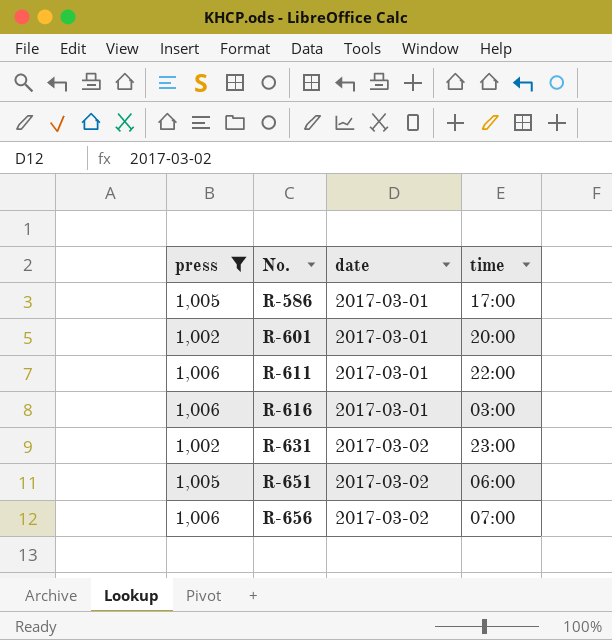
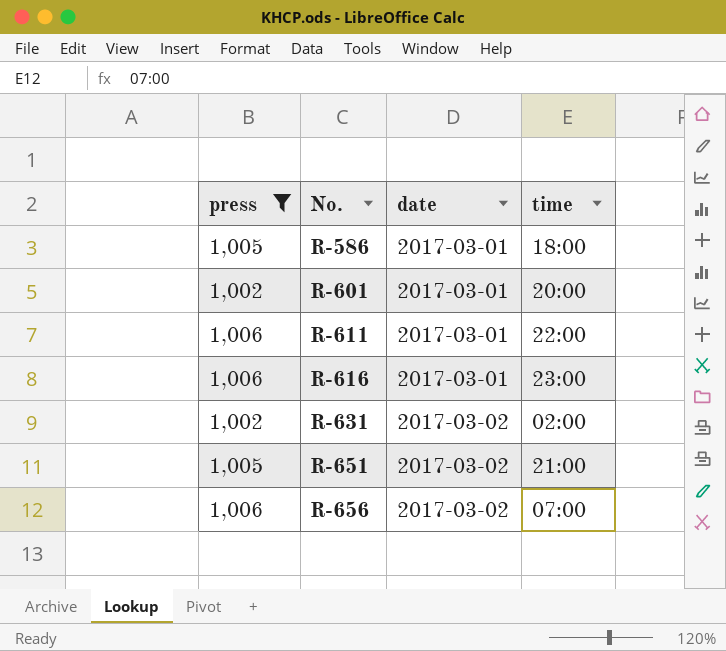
R-586 | time: 17:00 -> 18:00
R-616 | time: 03:00 -> 23:00
R-631 | time: 23:00 -> 02:00
R-651 | time: 06:00 -> 21:00

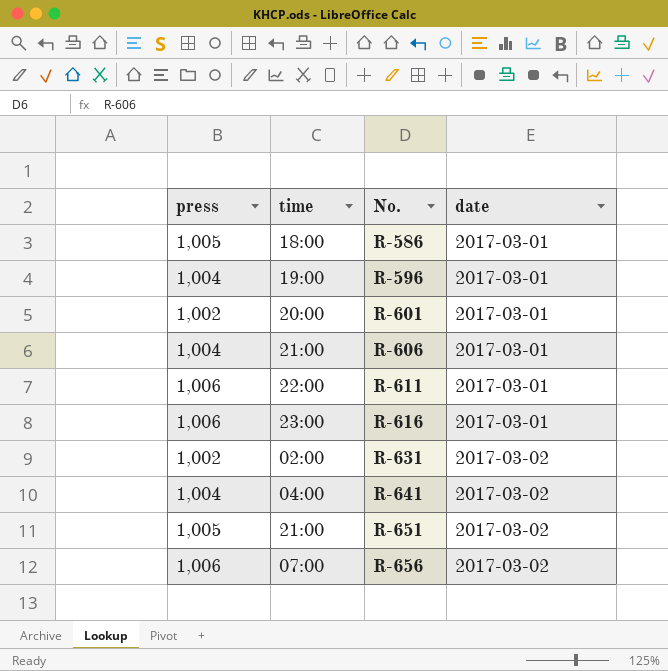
filter: press != 1,004 -> none
column time | position: 4 -> 2

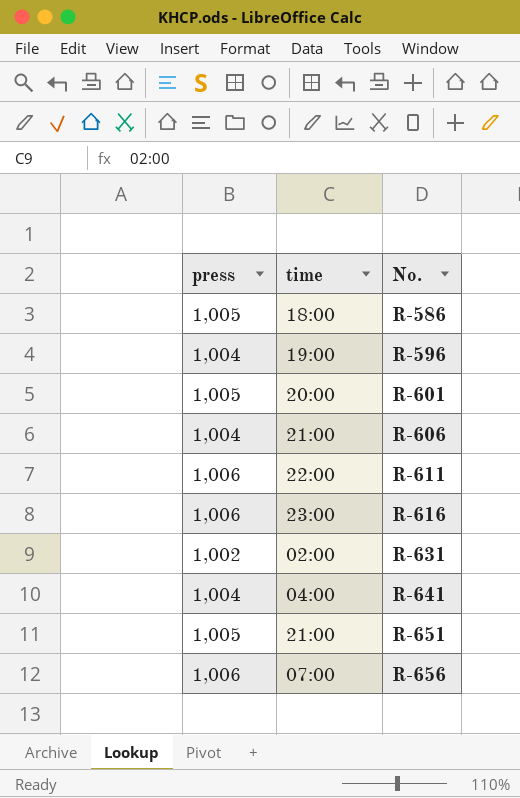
column date | position: 4 -> none
R-601 | press: 1,002 -> 1,005

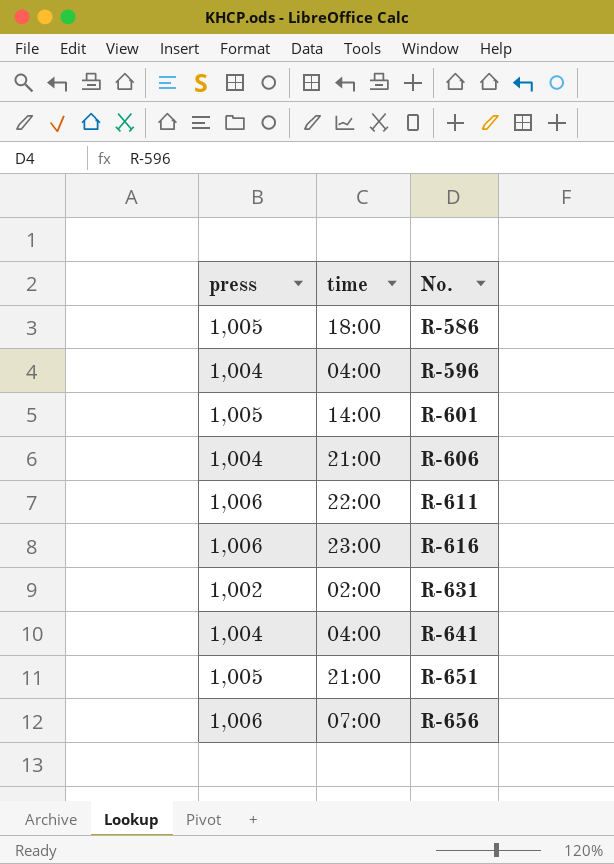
R-596 | time: 19:00 -> 04:00
R-601 | time: 20:00 -> 14:00

